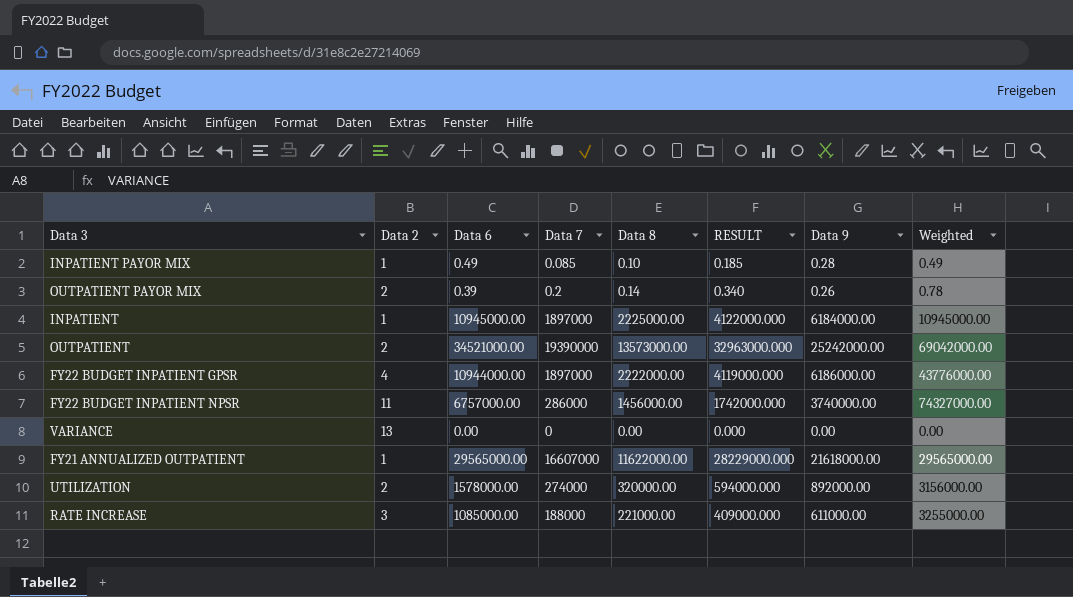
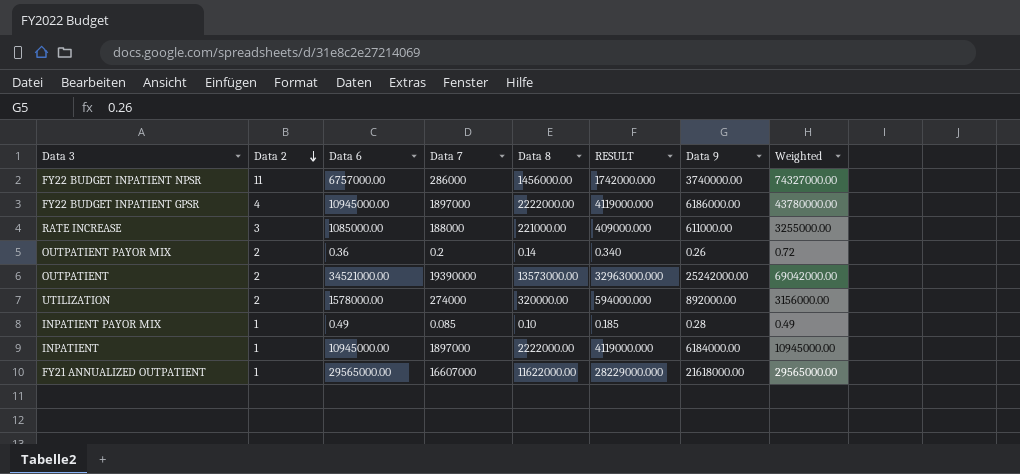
row order: none -> Data 2 descending
row VARIANCE: 13 | 0.00 | 0 | 0.00 | 0.000 | 0.00 | 0.00 -> none
FY22 BUDGET INPATIENT GPSR | Data 6: 10944000.00 -> 10945000.00
FY22 BUDGET INPATIENT GPSR | Weighted: 43776000.00 -> 43780000.00
OUTPATIENT PAYOR MIX | Data 6: 0.39 -> 0.36
OUTPATIENT PAYOR MIX | Weighted: 0.78 -> 0.72
INPATIENT | Data 8: 2225000.00 -> 2222000.00
INPATIENT | RESULT: 4122000.000 -> 4119000.000

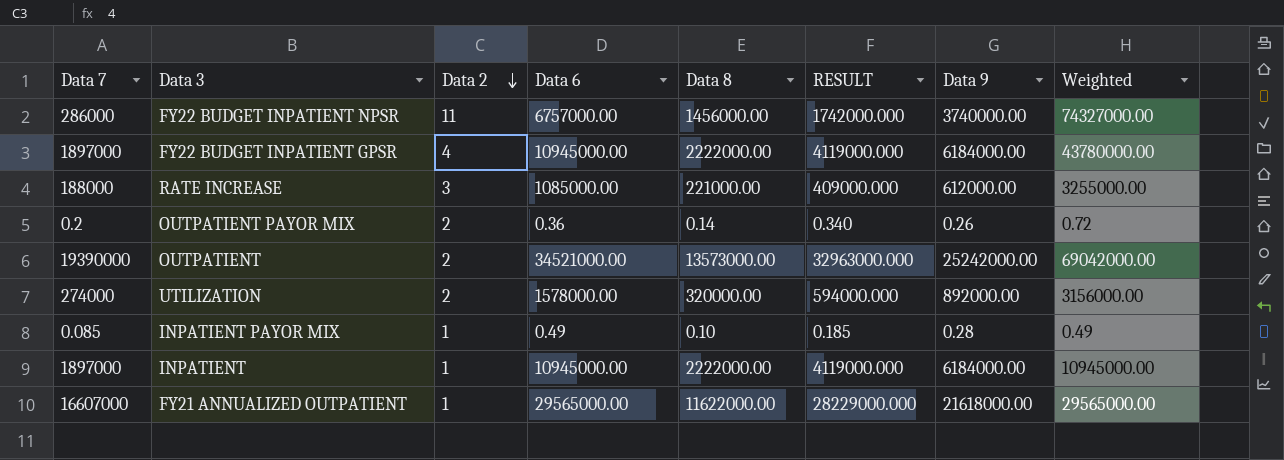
column Data 7 | position: 4 -> 1
FY22 BUDGET INPATIENT GPSR | Data 9: 6186000.00 -> 6184000.00
RATE INCREASE | Data 9: 611000.00 -> 612000.00

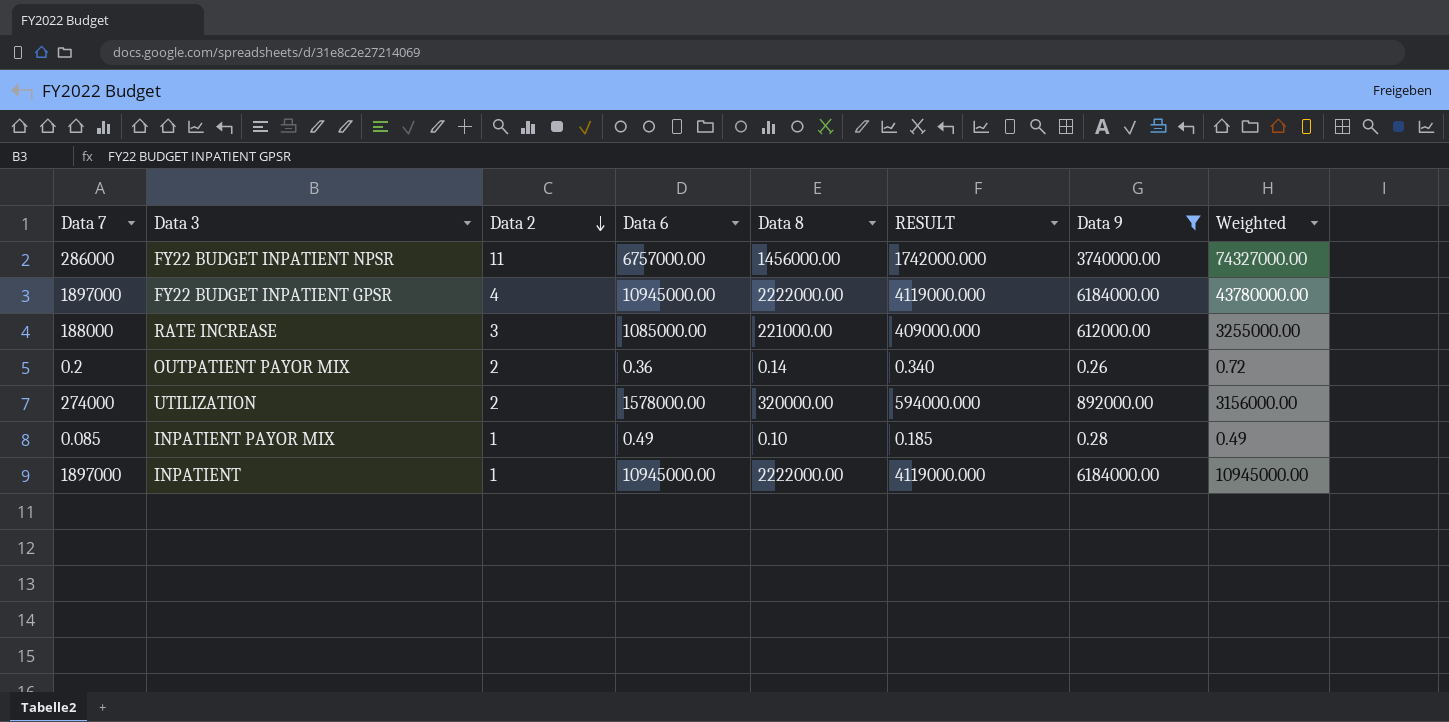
filter: none -> Data 9 <= 6184000.00

